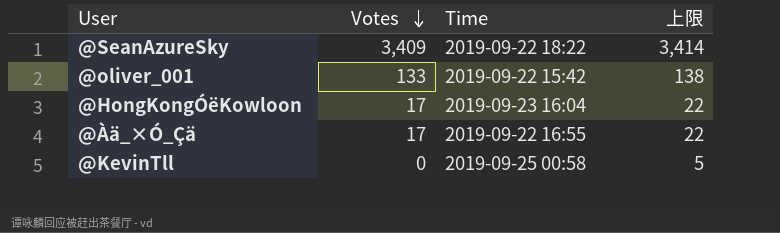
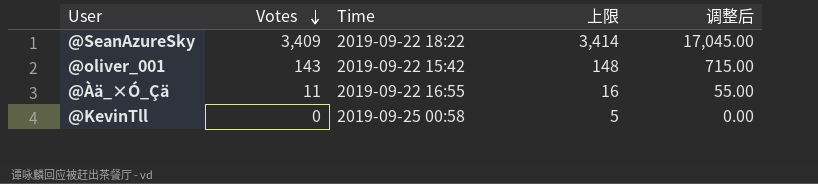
column 调整后 | formula: none -> [Votes] * 5
row @HongKongÓëKowloon: 17 | 2019-09-23 16:04 | 22 -> none
@oliver_001 | Votes: 133 -> 143
@oliver_001 | 上限: 138 -> 148
@Àä_×Ó_Çä | Votes: 17 -> 11
@Àä_×Ó_Çä | 上限: 22 -> 16

